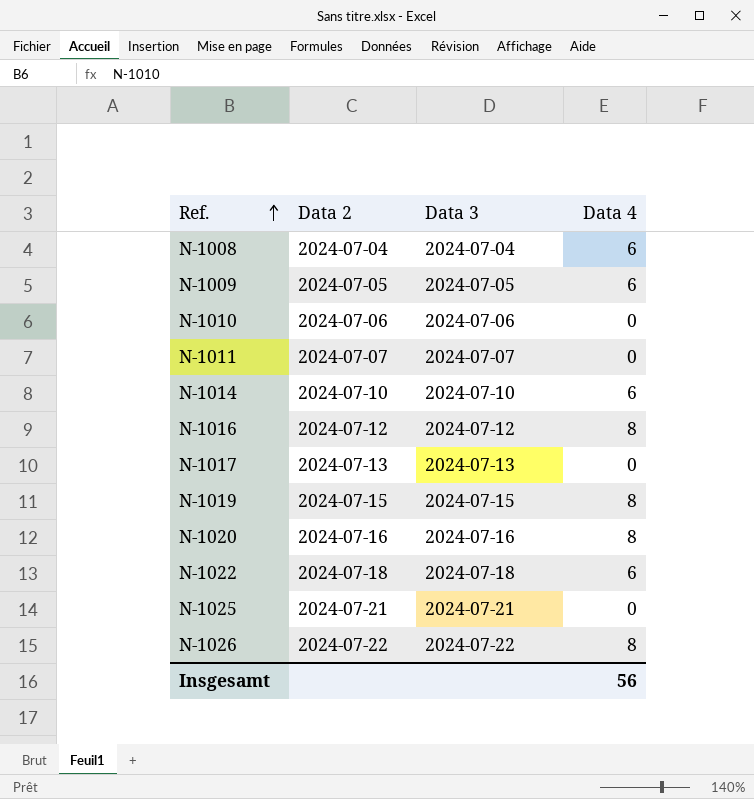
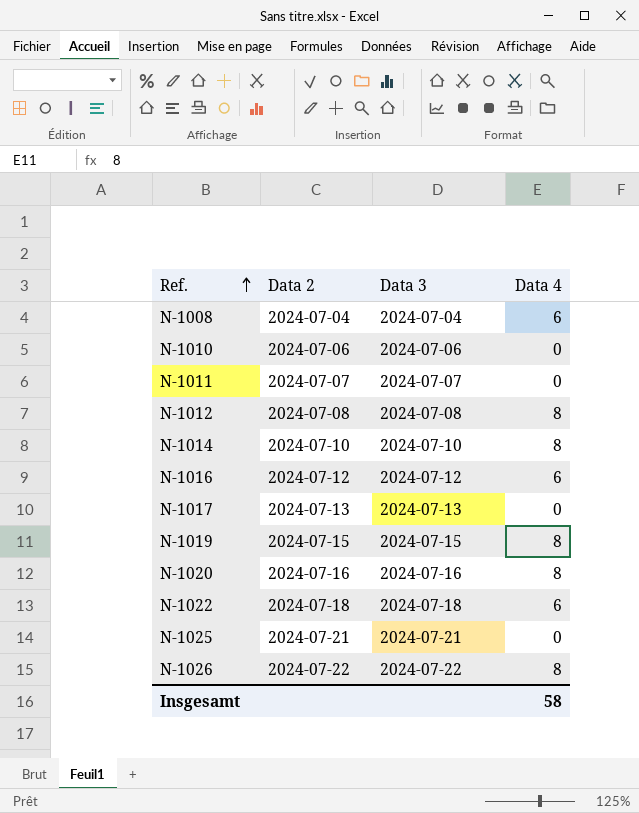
row N-1009: 2024-07-05 | 2024-07-05 | 6 -> none
row N-1012: none -> 2024-07-08 | 2024-07-08 | 8
N-1014 | Data 4: 6 -> 8
N-1016 | Data 4: 8 -> 6
Insgesamt | Data 4: 56 -> 58

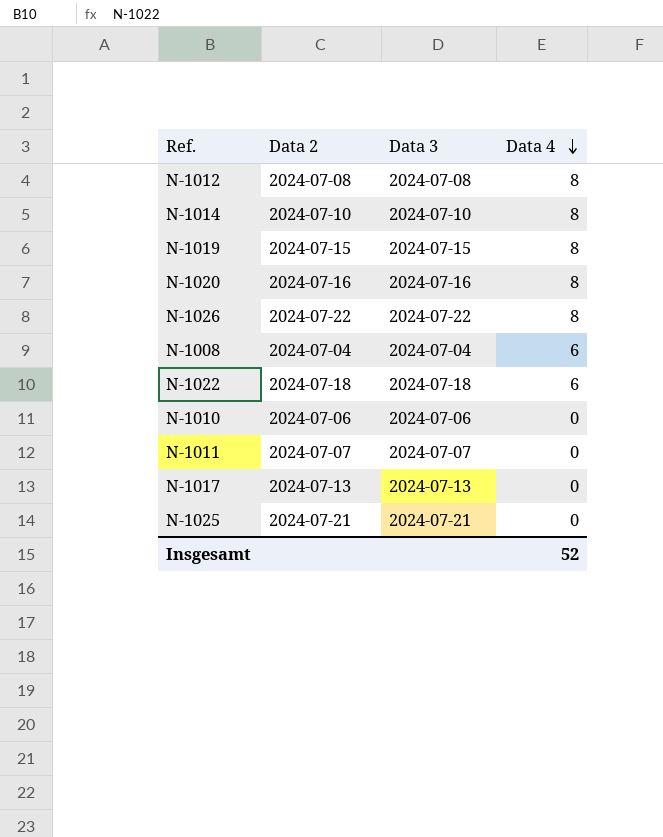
row order: Ref. ascending -> Data 4 descending
row N-1016: 2024-07-12 | 2024-07-12 | 6 -> none
Insgesamt | Data 4: 58 -> 52

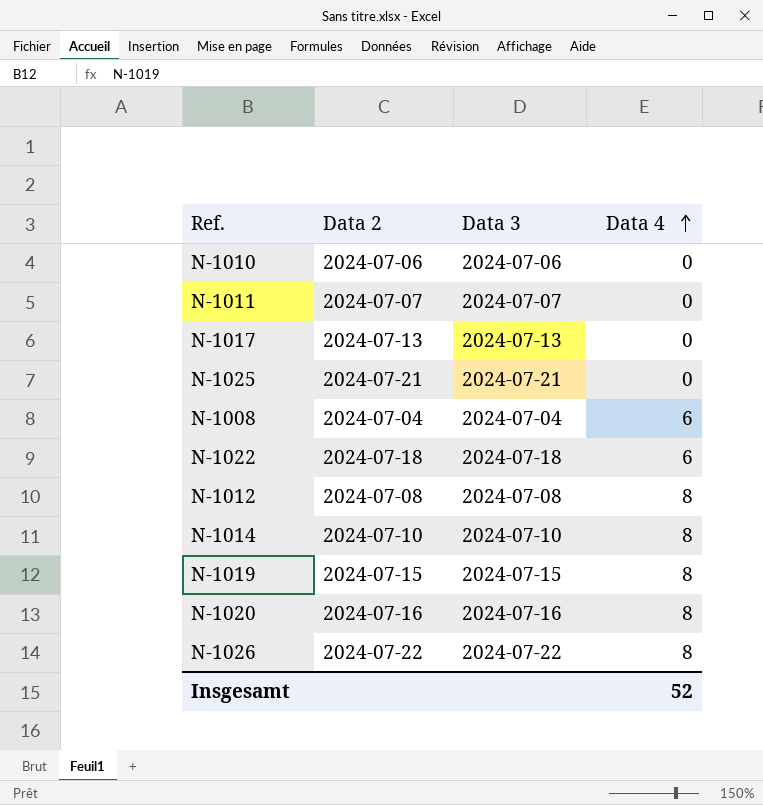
row order: Data 4 descending -> Data 4 ascending

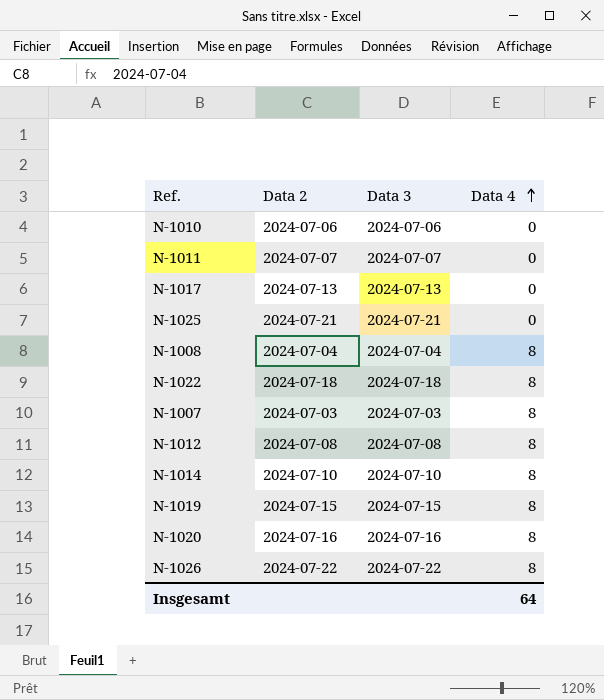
N-1008 | Data 4: 6 -> 8
N-1022 | Data 4: 6 -> 8
row N-1007: none -> 2024-07-03 | 2024-07-03 | 8
Insgesamt | Data 4: 52 -> 64

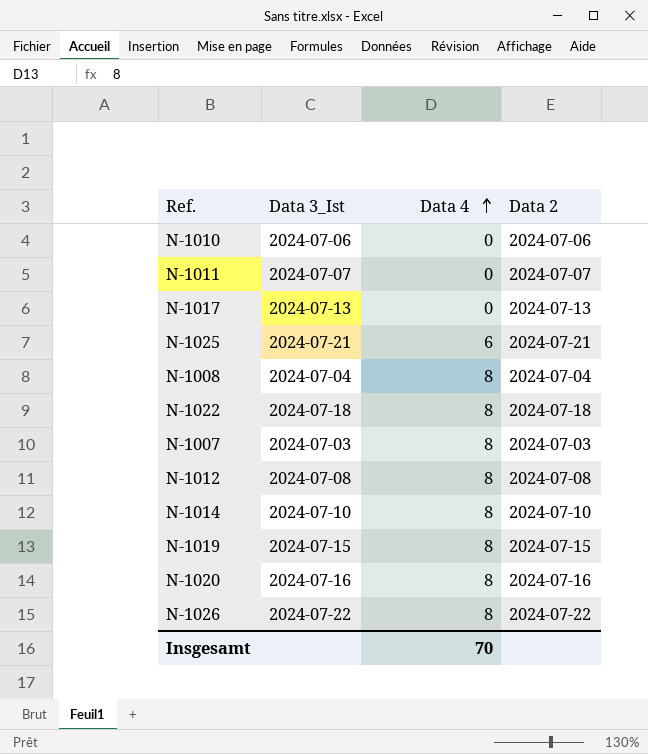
column name: Data 3 -> Data 3_Ist
column Data 2 | position: 2 -> 4
N-1025 | Data 4: 0 -> 6
Insgesamt | Data 4: 64 -> 70

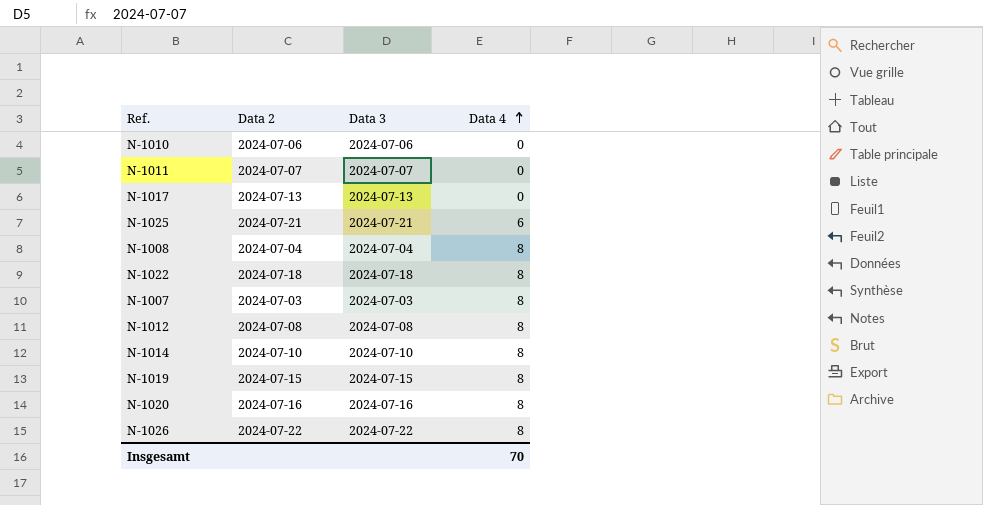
column Data 2 | position: 4 -> 2
column name: Data 3_Ist -> Data 3

